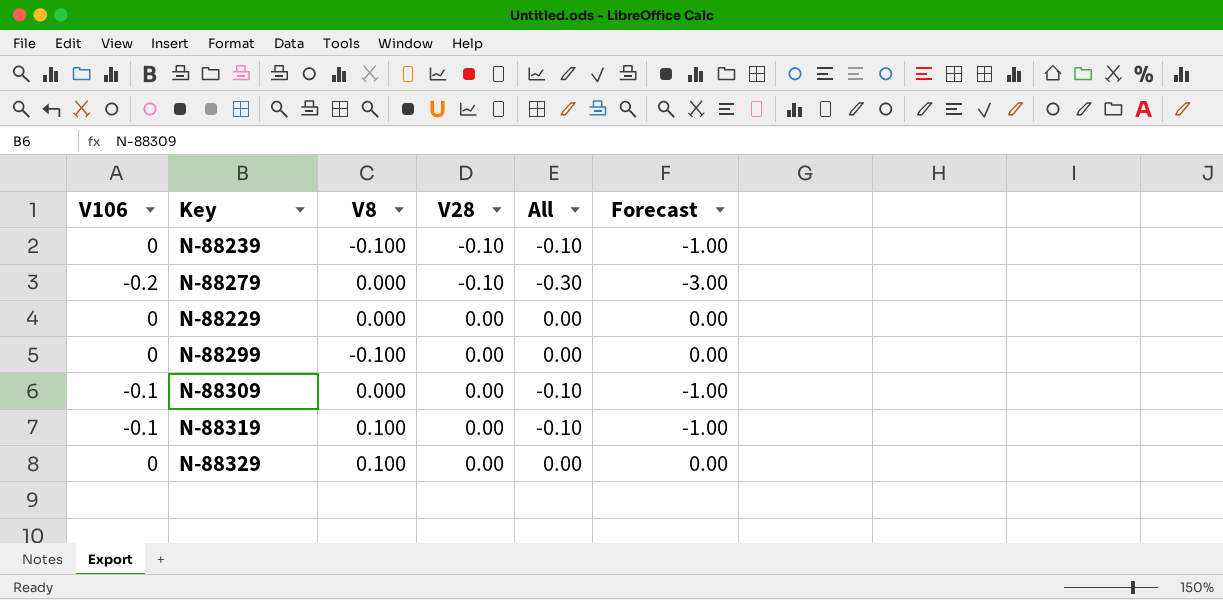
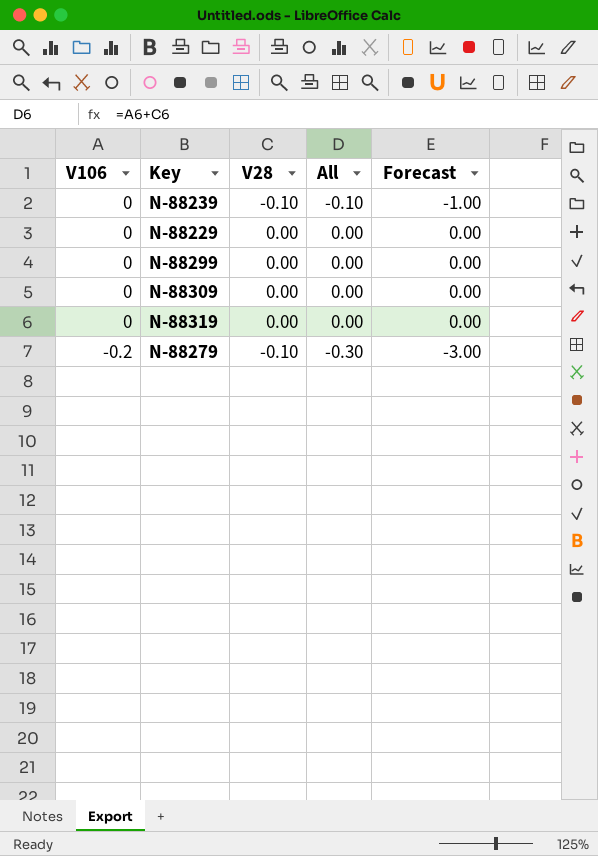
row order: V28 ascending -> V106 descending
column V8 | position: 3 -> none
row N-88329: 0 | 0.100 | 0.00 | 0.00 | 0.00 -> none
N-88309 | V106: -0.1 -> 0
N-88309 | All: -0.10 -> 0.00
N-88309 | Forecast: -1.00 -> 0.00
N-88319 | V106: -0.1 -> 0
N-88319 | All: -0.10 -> 0.00
N-88319 | Forecast: -1.00 -> 0.00

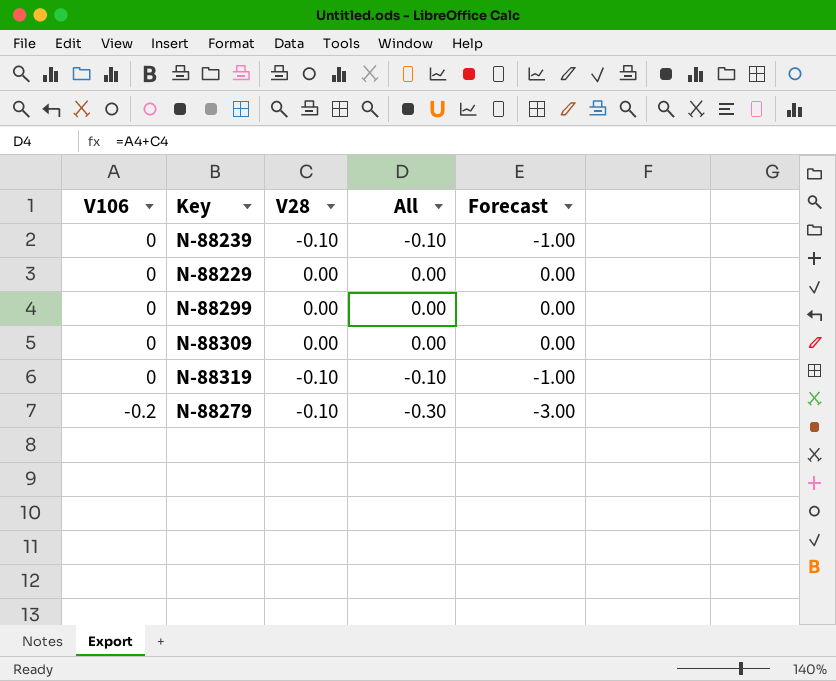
N-88319 | V28: 0.00 -> -0.10
N-88319 | All: 0.00 -> -0.10
N-88319 | Forecast: 0.00 -> -1.00

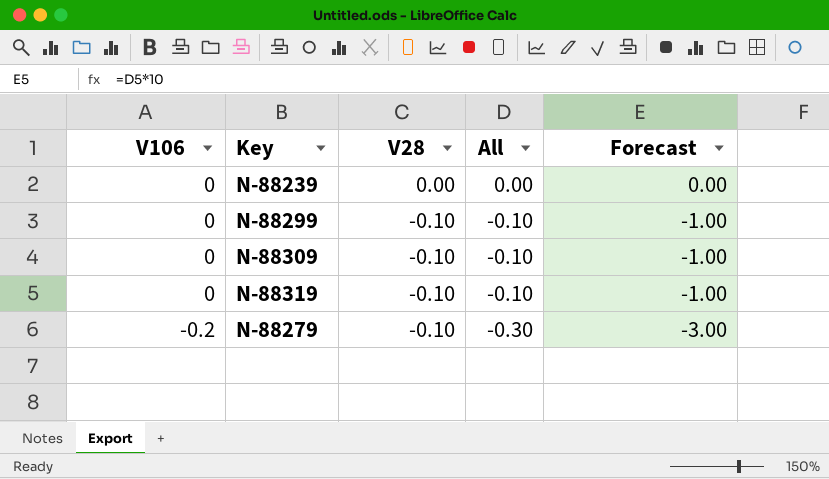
row N-88229: 0 | 0.00 | 0.00 | 0.00 -> none
N-88239 | V28: -0.10 -> 0.00
N-88239 | All: -0.10 -> 0.00
N-88239 | Forecast: -1.00 -> 0.00
N-88299 | V28: 0.00 -> -0.10
N-88299 | All: 0.00 -> -0.10
N-88299 | Forecast: 0.00 -> -1.00
N-88309 | V28: 0.00 -> -0.10
N-88309 | All: 0.00 -> -0.10
N-88309 | Forecast: 0.00 -> -1.00

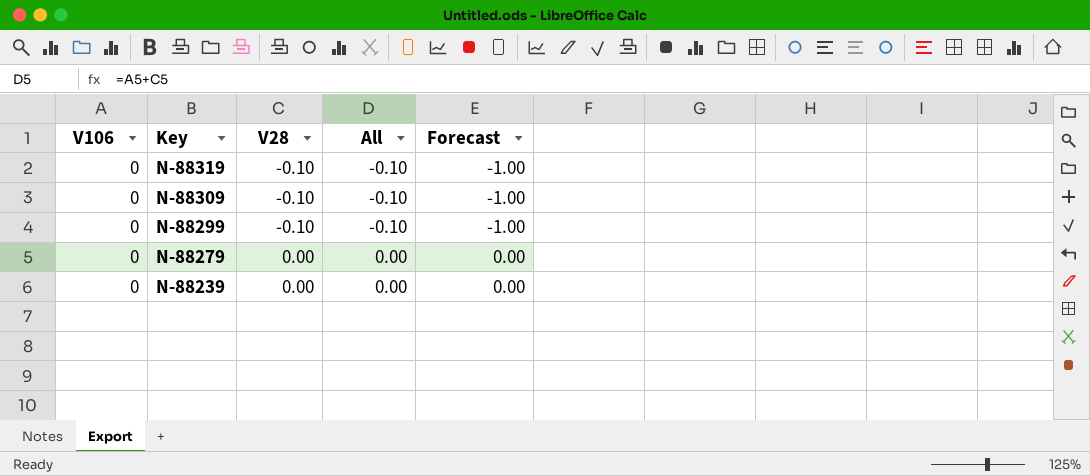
row order: V106 descending -> Key descending
N-88279 | V106: -0.2 -> 0
N-88279 | V28: -0.10 -> 0.00
N-88279 | All: -0.30 -> 0.00
N-88279 | Forecast: -3.00 -> 0.00

